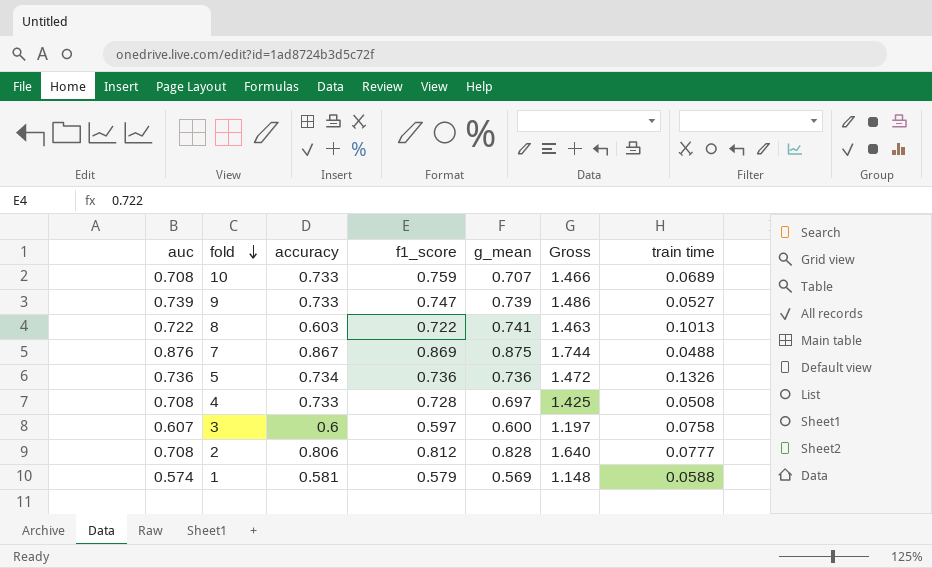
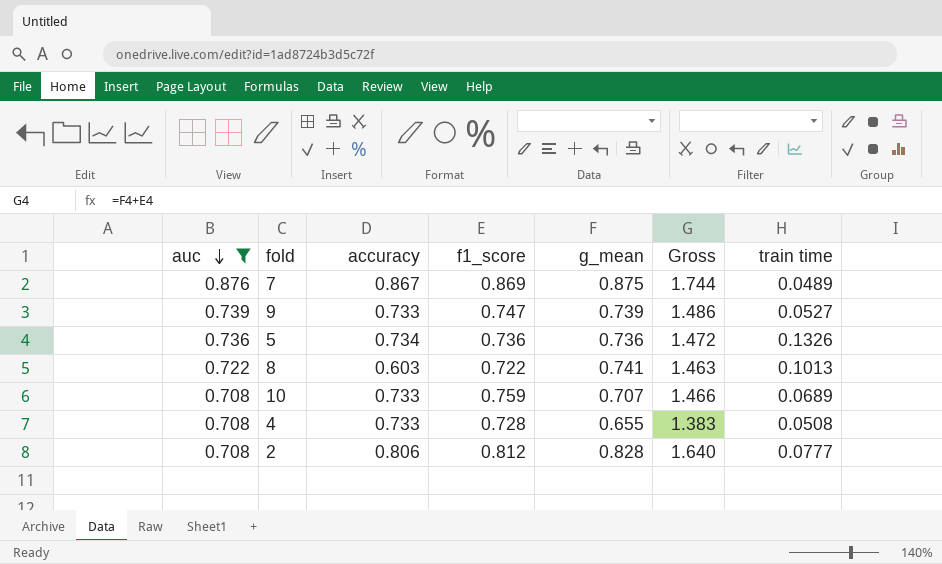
filter: none -> auc >= 0.708
row order: fold descending -> auc descending
7 | train time: 0.0488 -> 0.0489
4 | g_mean: 0.697 -> 0.655
4 | Gross: 1.425 -> 1.383

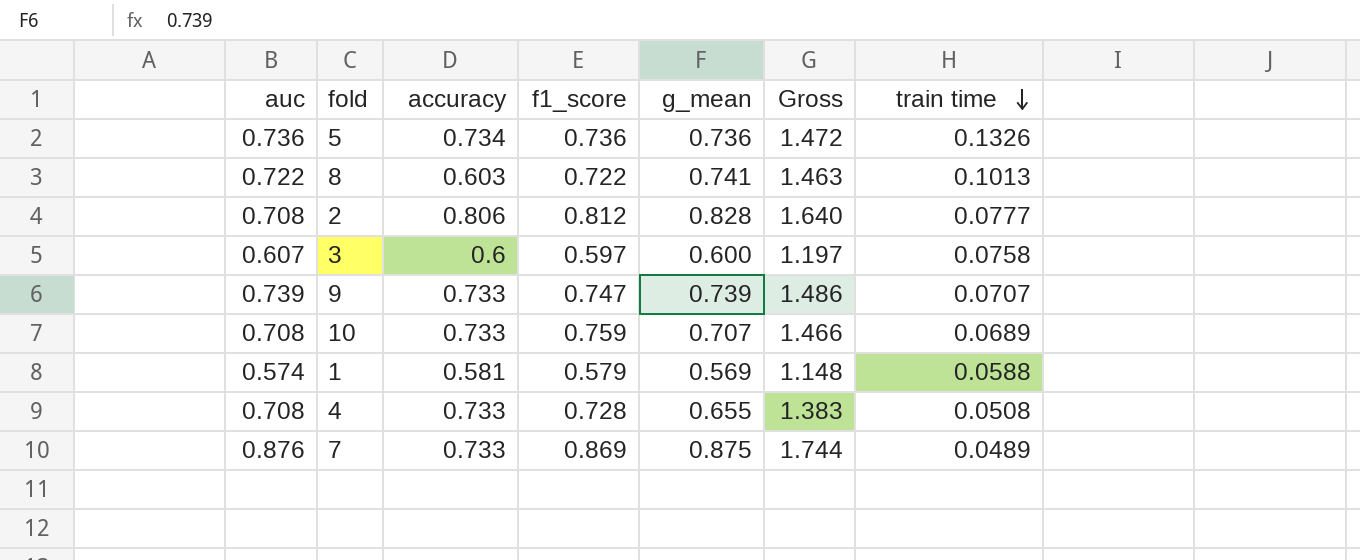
filter: auc >= 0.708 -> none
row order: auc descending -> train time descending
9 | train time: 0.0527 -> 0.0707
7 | accuracy: 0.867 -> 0.733

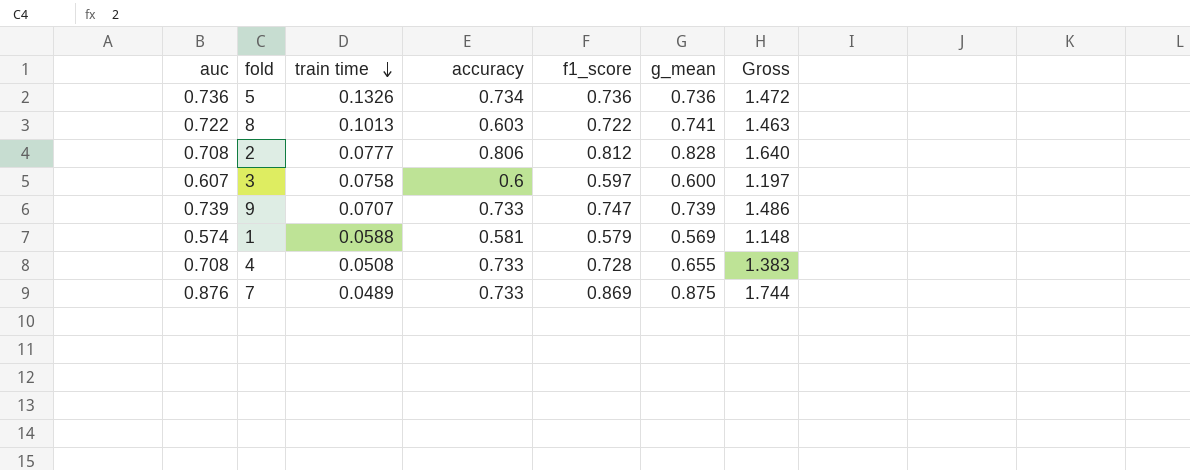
column train time | position: 7 -> 3
row 10: 0.708 | 0.733 | 0.759 | 0.707 | 1.466 | 0.0689 -> none

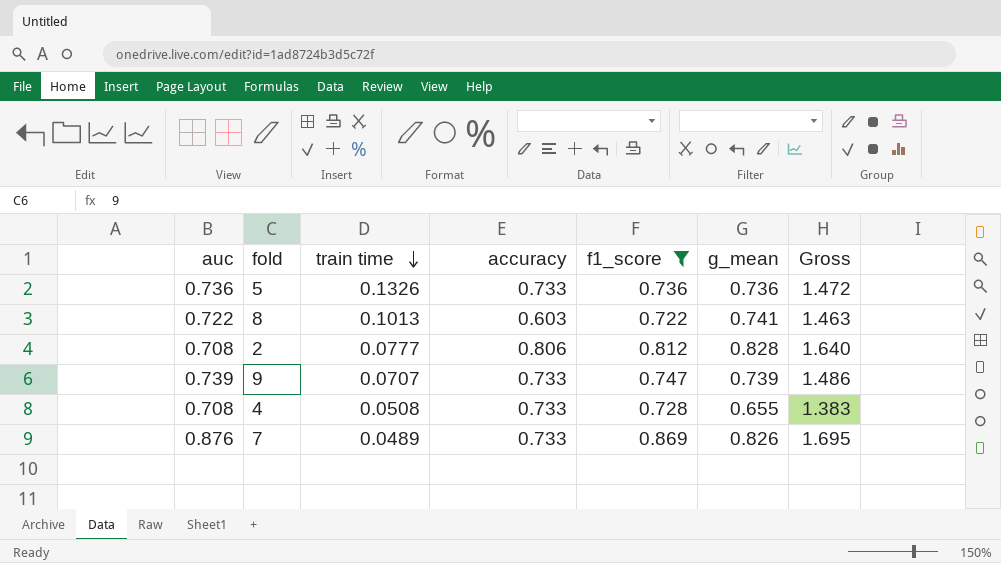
filter: none -> f1_score >= 0.722
5 | accuracy: 0.734 -> 0.733
7 | g_mean: 0.875 -> 0.826
7 | Gross: 1.744 -> 1.695

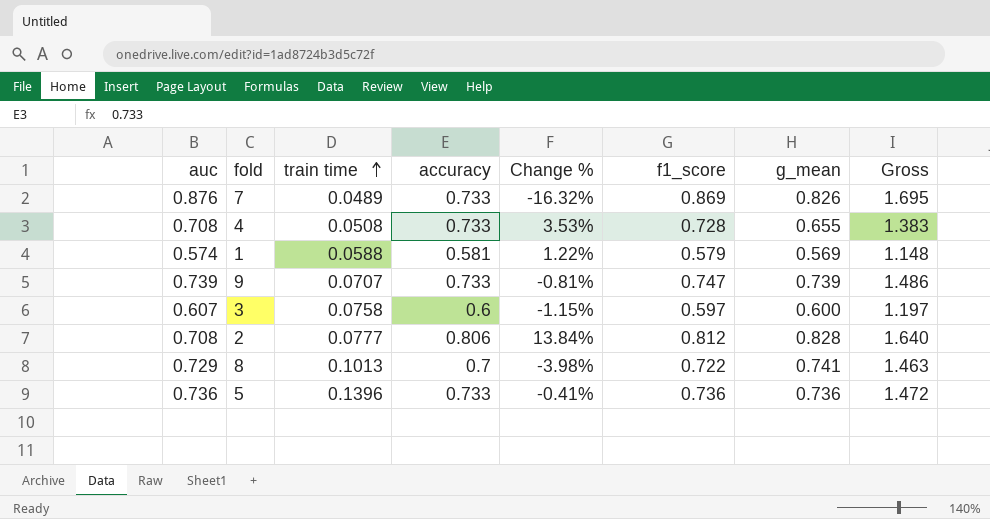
filter: f1_score >= 0.722 -> none
row order: train time descending -> train time ascending
column Change % | formula: none -> ([accuracy] - [auc]) / [auc]
8 | auc: 0.722 -> 0.729
8 | accuracy: 0.603 -> 0.7
5 | train time: 0.1326 -> 0.1396

